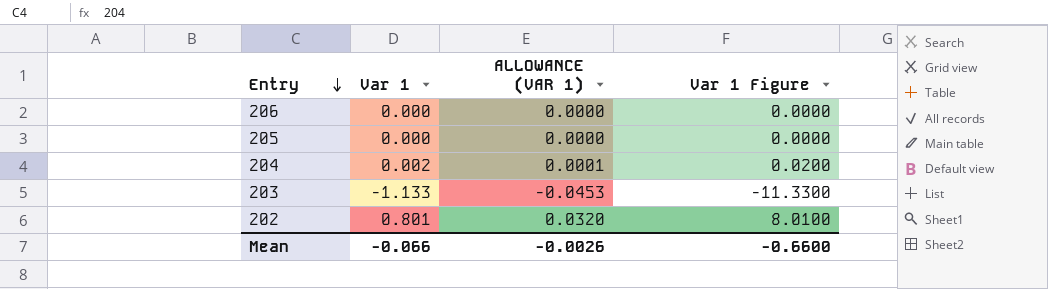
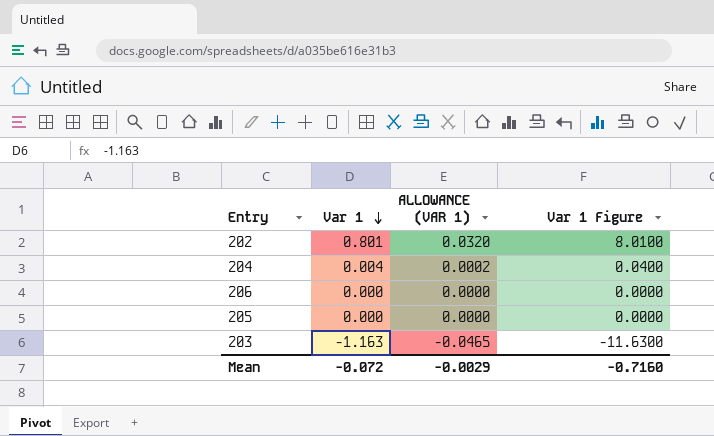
row order: Entry descending -> Var 1 descending
204 | Var 1: 0.002 -> 0.004
204 | ALLOWANCE (VAR 1): 0.0001 -> 0.0002
204 | Var 1 Figure: 0.0200 -> 0.0400
203 | Var 1: -1.133 -> -1.163
203 | ALLOWANCE (VAR 1): -0.0453 -> -0.0465
203 | Var 1 Figure: -11.3300 -> -11.6300
Mean | Var 1: -0.066 -> -0.072
Mean | ALLOWANCE (VAR 1): -0.0026 -> -0.0029
Mean | Var 1 Figure: -0.6600 -> -0.7160

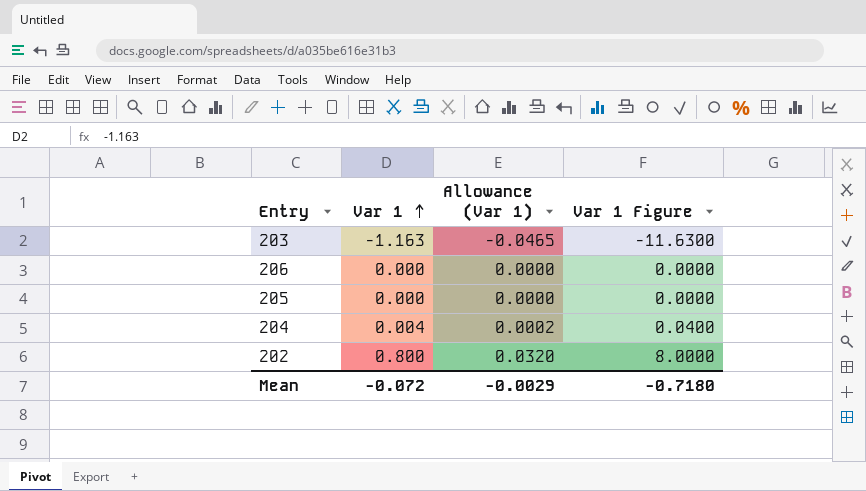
row order: Var 1 descending -> Var 1 ascending
column name: ALLOWANCE (VAR 1) -> Allowance (Var 1)
202 | Var 1: 0.801 -> 0.800
202 | Var 1 Figure: 8.0100 -> 8.0000
Mean | Var 1 Figure: -0.7160 -> -0.7180

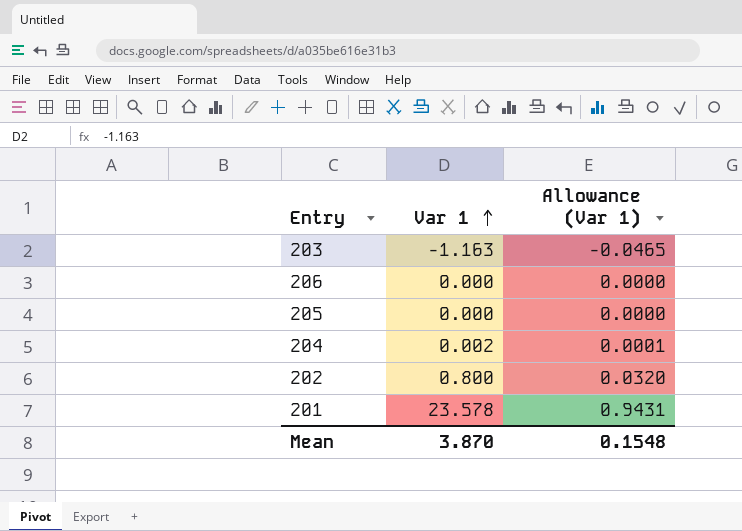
column Var 1 Figure | formula: [Var 1] * 10 -> none
204 | Var 1: 0.004 -> 0.002
204 | Allowance (Var 1): 0.0002 -> 0.0001
row 201: none -> 23.578 | 0.9431
Mean | Var 1: -0.072 -> 3.870
Mean | Allowance (Var 1): -0.0029 -> 0.1548

